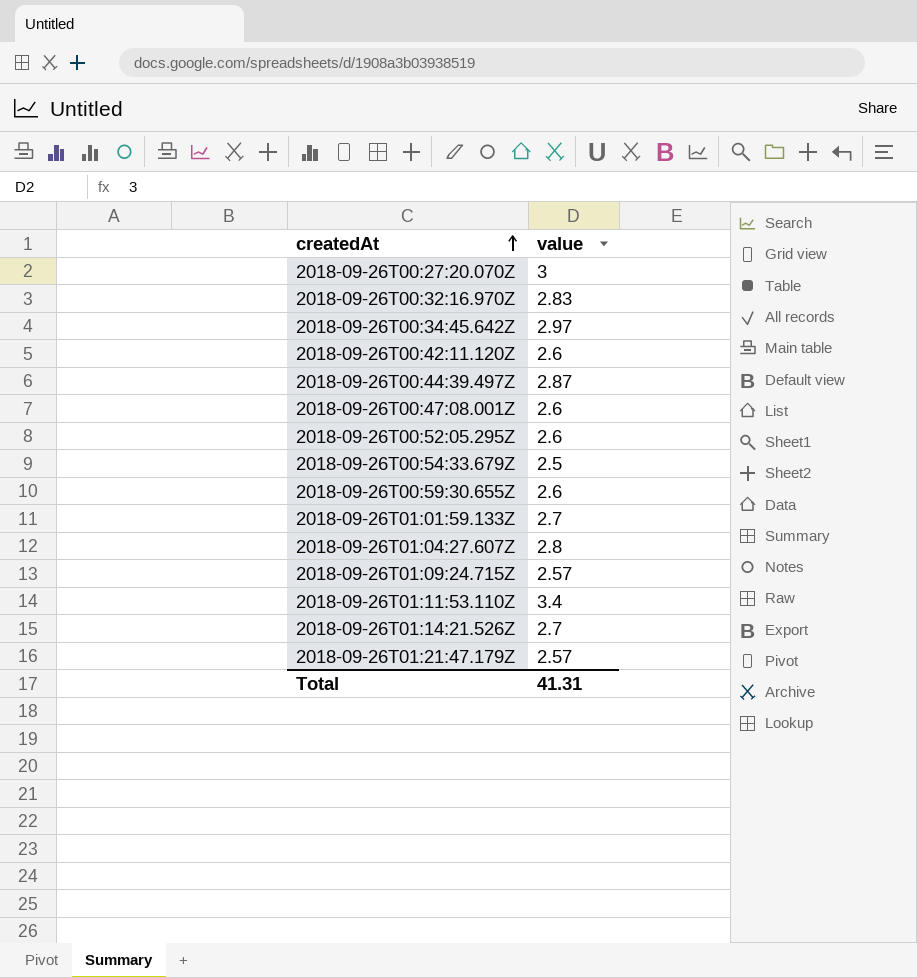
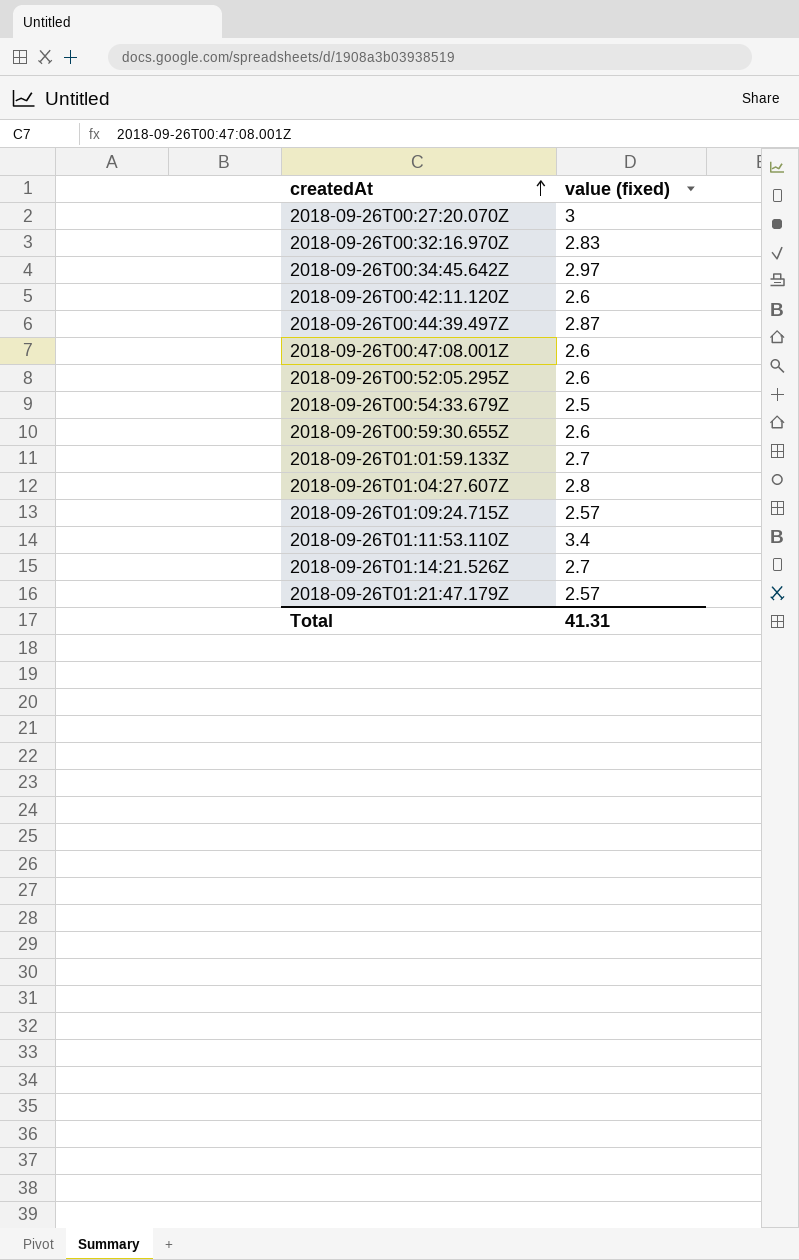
column name: value -> value (fixed)

